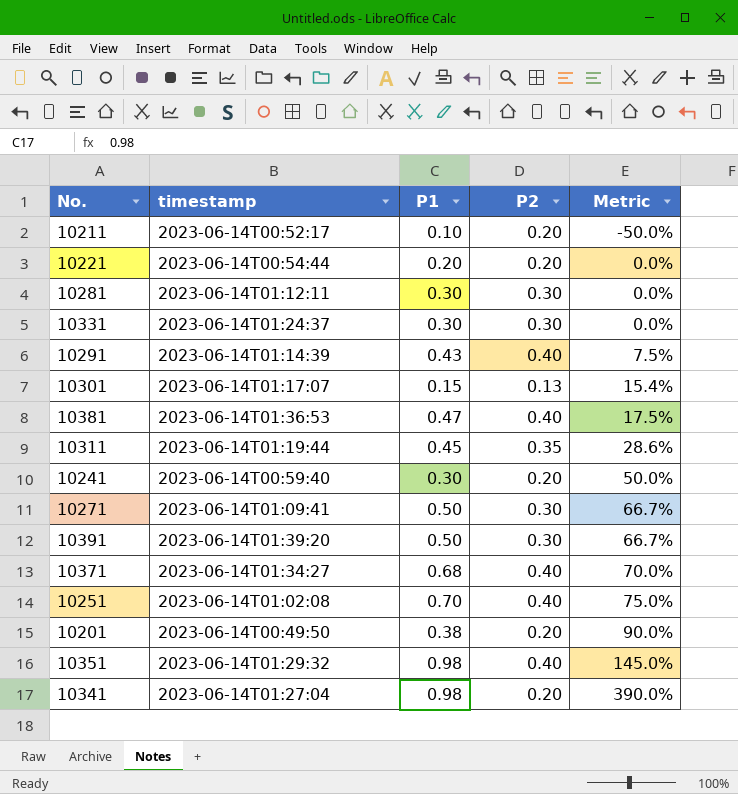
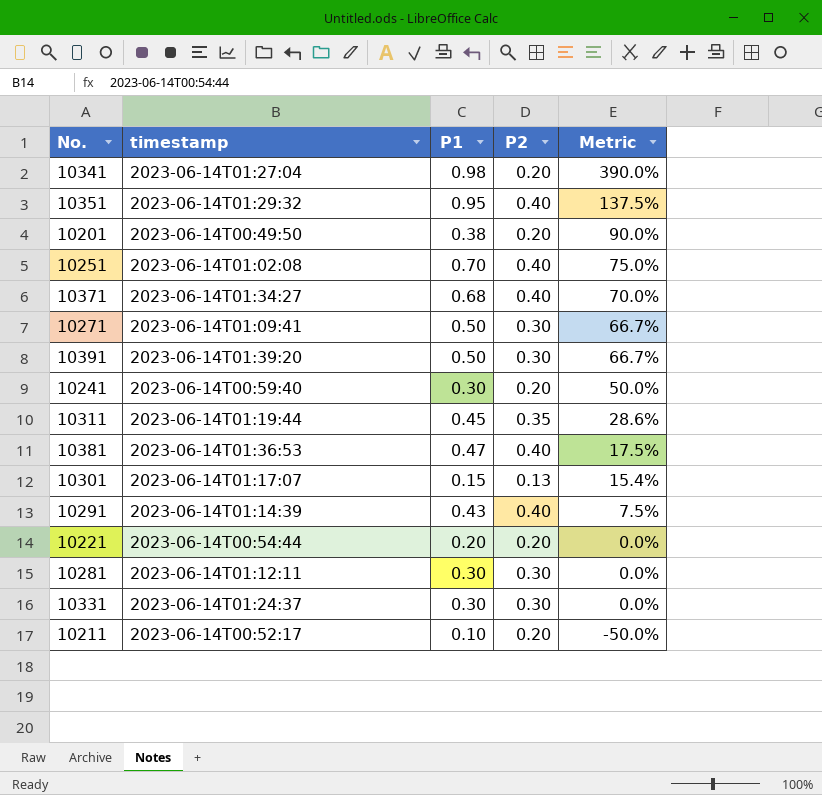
row order: Metric ascending -> Metric descending
10351 | P1: 0.98 -> 0.95
10351 | Metric: 145.0% -> 137.5%

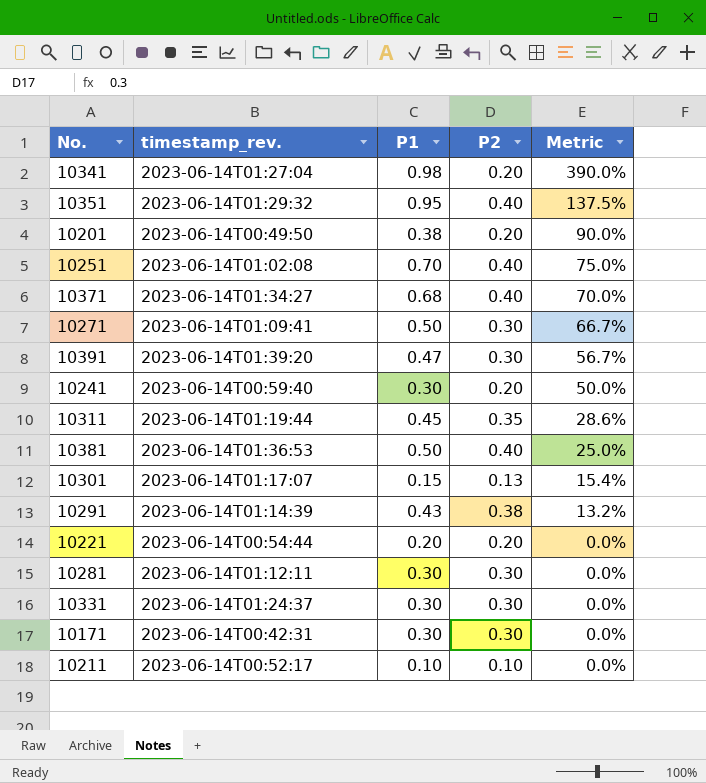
column name: timestamp -> timestamp_rev.
10391 | P1: 0.50 -> 0.47
10391 | Metric: 66.7% -> 56.7%
10381 | P1: 0.47 -> 0.50
10381 | Metric: 17.5% -> 25.0%
10291 | P2: 0.40 -> 0.38
10291 | Metric: 7.5% -> 13.2%
row 10171: none -> 2023-06-14T00:42:31 | 0.30 | 0.30 | 0.0%
10211 | P2: 0.20 -> 0.10
10211 | Metric: -50.0% -> 0.0%

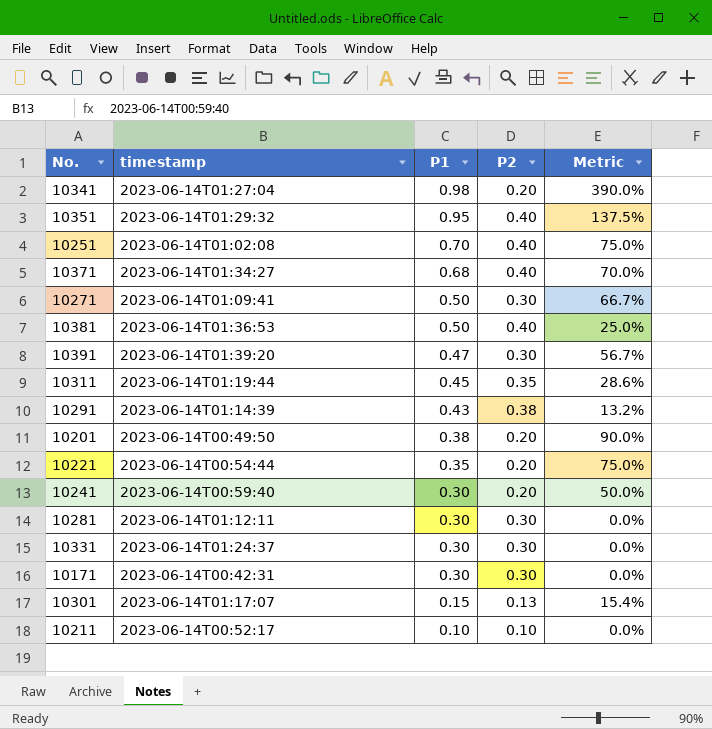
row order: Metric descending -> P1 descending
column name: timestamp_rev. -> timestamp
10221 | P1: 0.20 -> 0.35
10221 | Metric: 0.0% -> 75.0%

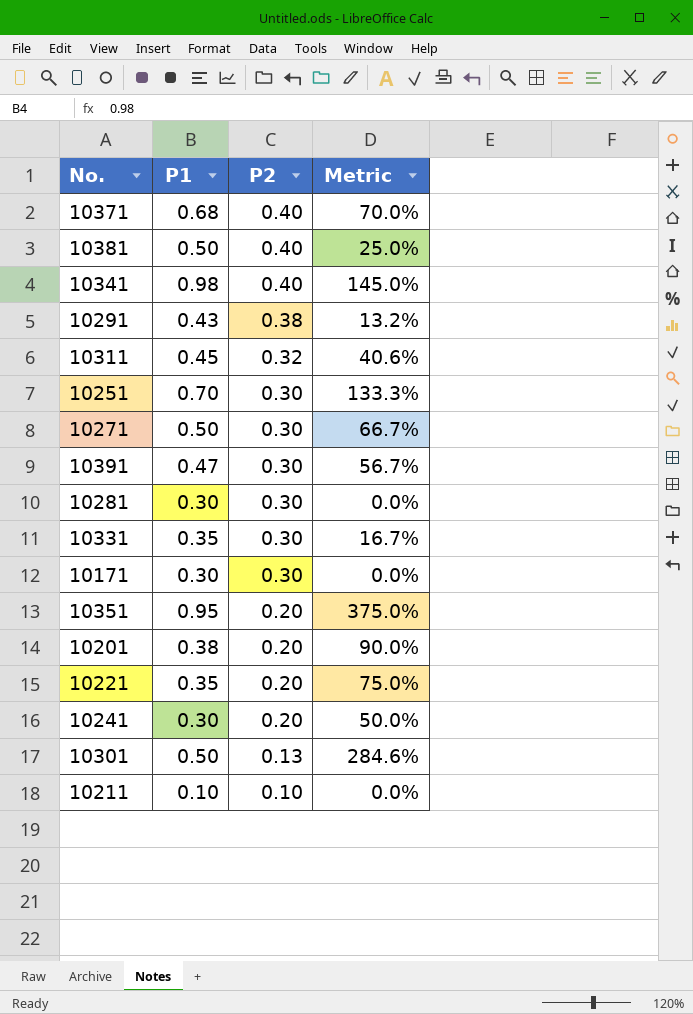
row order: P1 descending -> P2 descending
column timestamp | position: 2 -> none
10341 | P2: 0.20 -> 0.40
10341 | Metric: 390.0% -> 145.0%
10311 | P2: 0.35 -> 0.32
10311 | Metric: 28.6% -> 40.6%
10251 | P2: 0.40 -> 0.30
10251 | Metric: 75.0% -> 133.3%
10331 | P1: 0.30 -> 0.35
10331 | Metric: 0.0% -> 16.7%
10351 | P2: 0.40 -> 0.20
10351 | Metric: 137.5% -> 375.0%
10301 | P1: 0.15 -> 0.50
10301 | Metric: 15.4% -> 284.6%

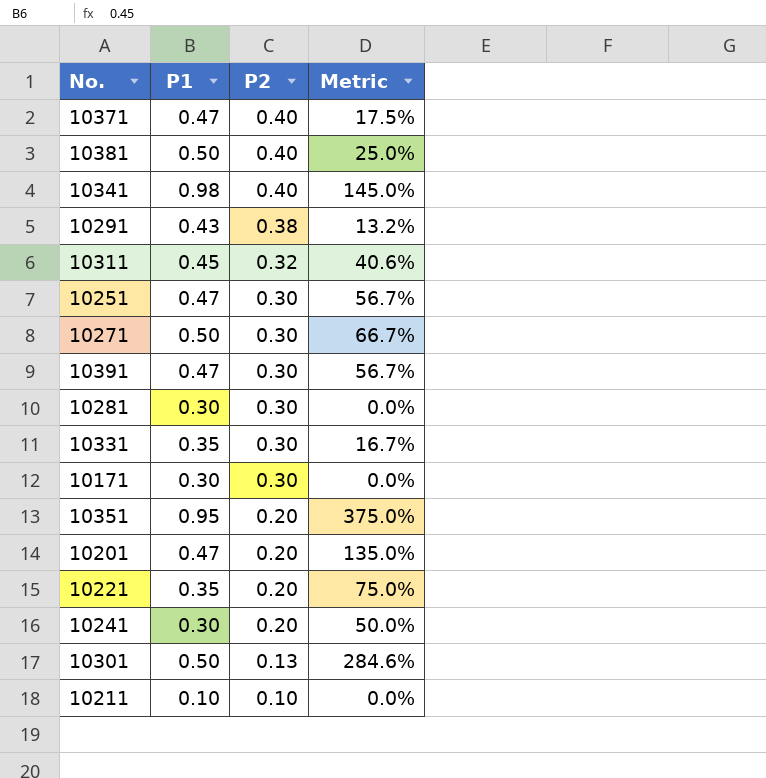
10371 | P1: 0.68 -> 0.47
10371 | Metric: 70.0% -> 17.5%
10251 | P1: 0.70 -> 0.47
10251 | Metric: 133.3% -> 56.7%
10201 | P1: 0.38 -> 0.47
10201 | Metric: 90.0% -> 135.0%

